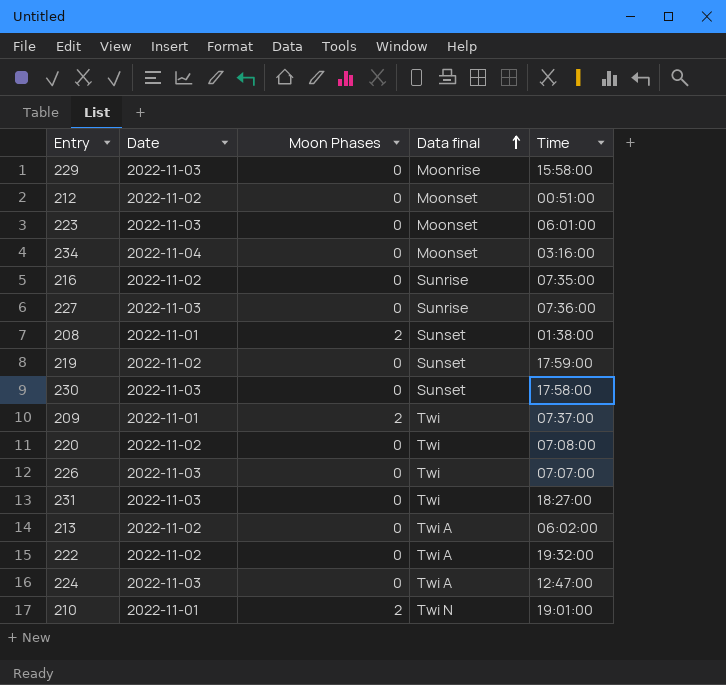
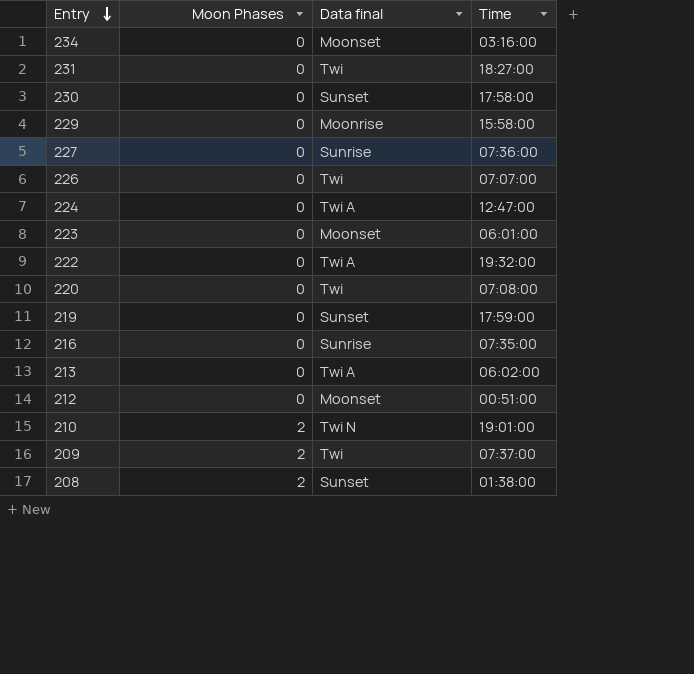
row order: Data final ascending -> Entry descending
column Date | position: 2 -> none

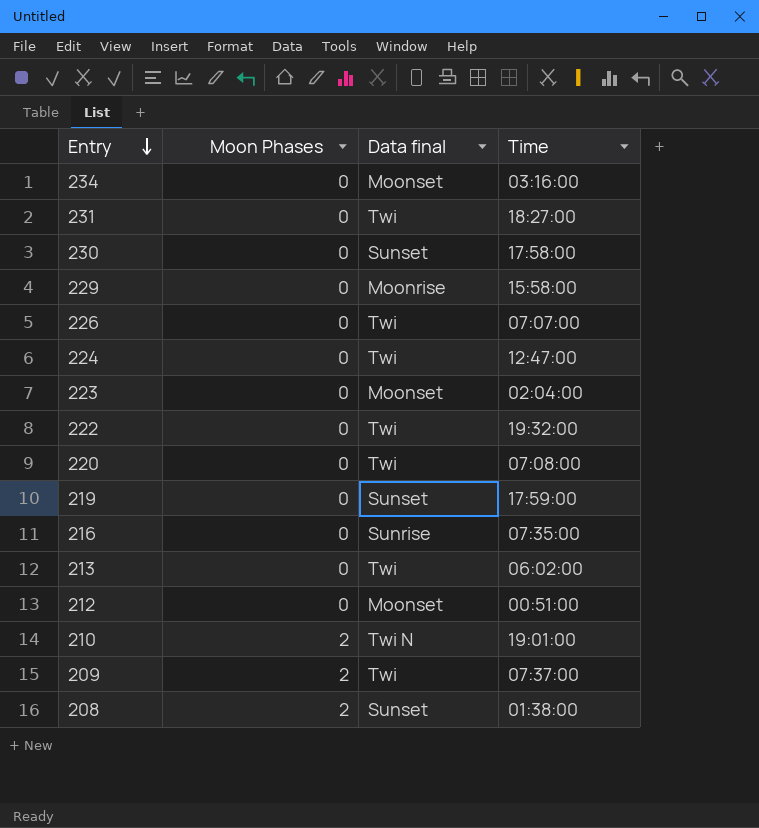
row 227: 0 | Sunrise | 07:36:00 -> none
224 | Data final: Twi A -> Twi
223 | Time: 06:01:00 -> 02:04:00
222 | Data final: Twi A -> Twi
213 | Data final: Twi A -> Twi

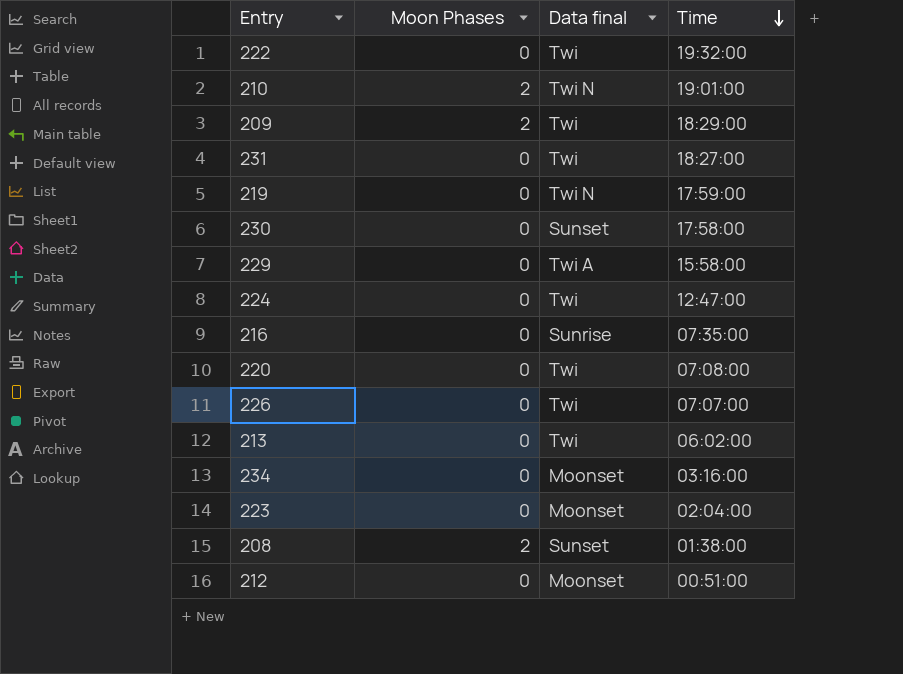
row order: Entry descending -> Time descending
209 | Time: 07:37:00 -> 18:29:00
219 | Data final: Sunset -> Twi N
229 | Data final: Moonrise -> Twi A

